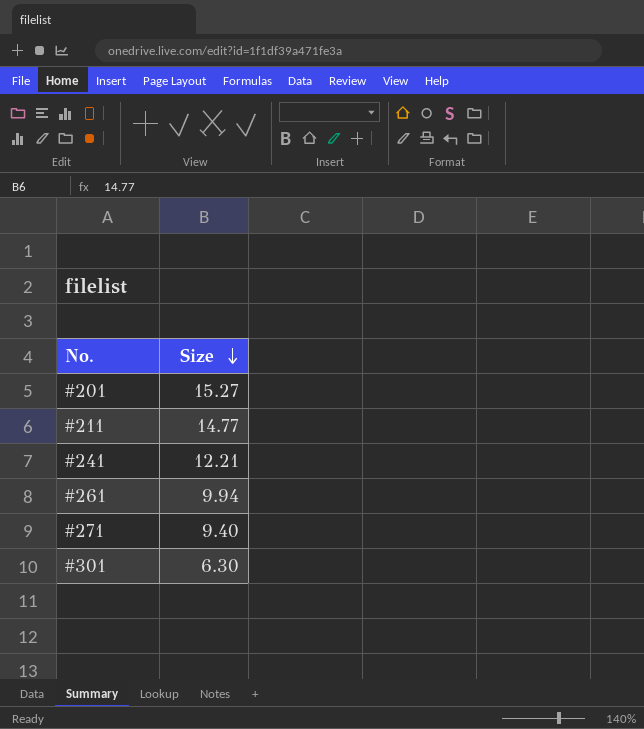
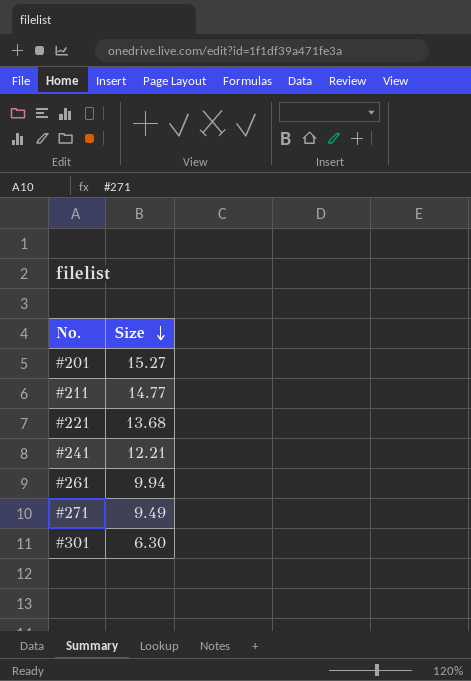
row #221: none -> 13.68
#271 | Size: 9.40 -> 9.49

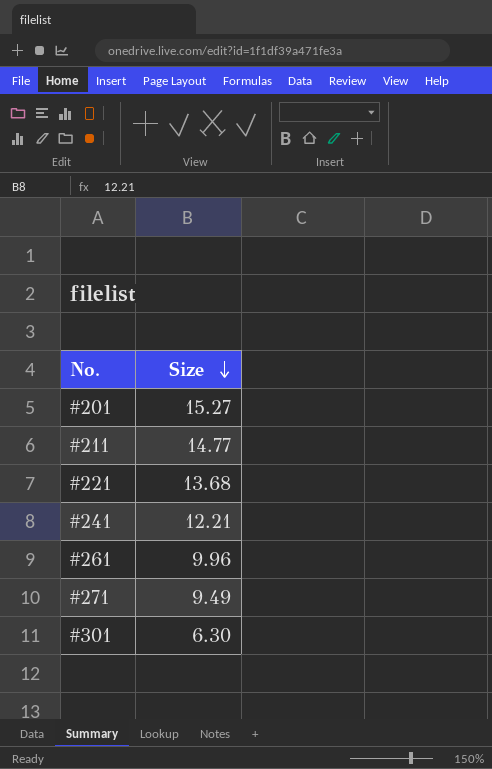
#261 | Size: 9.94 -> 9.96

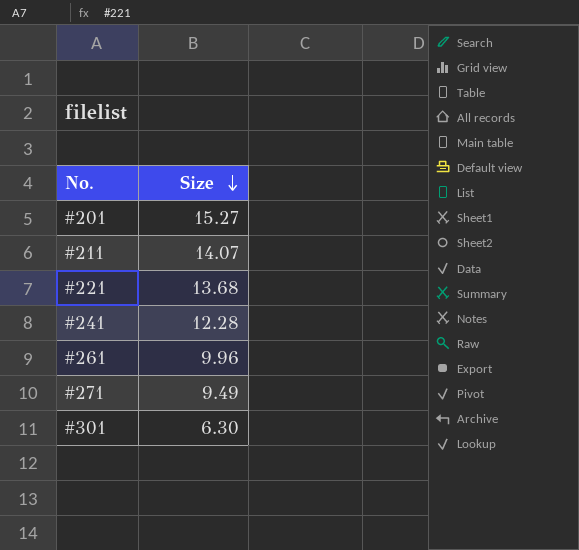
#211 | Size: 14.77 -> 14.07
#241 | Size: 12.21 -> 12.28

